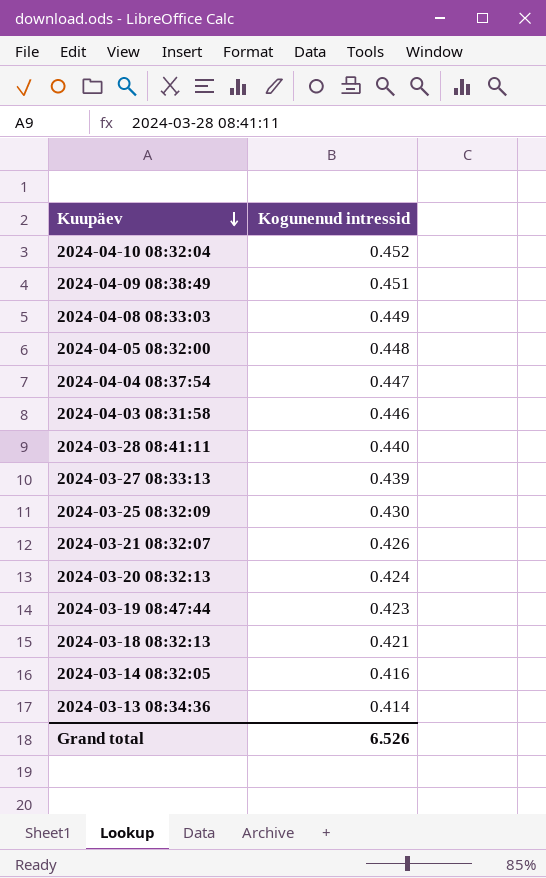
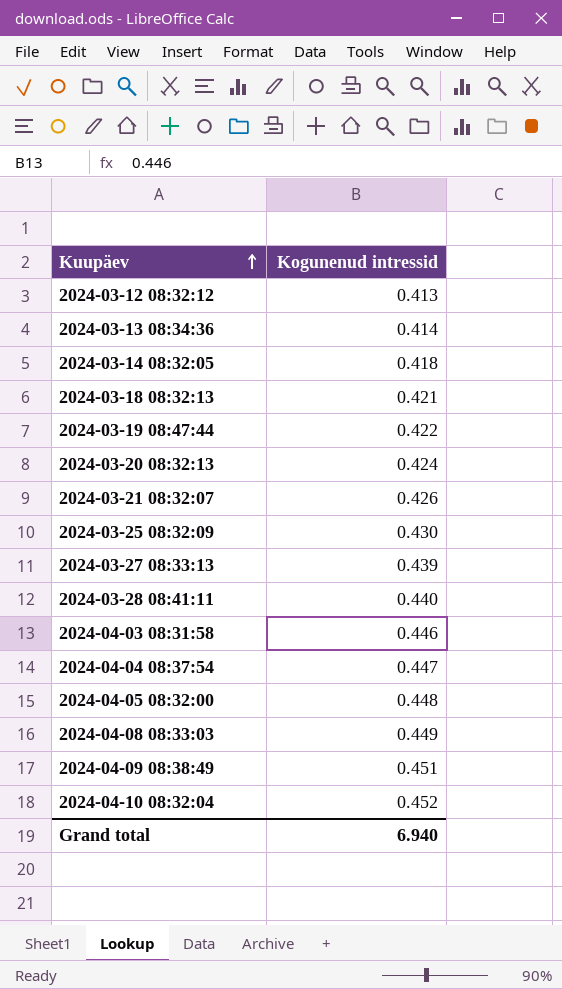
row order: Kuupäev descending -> Kuupäev ascending
row 2024-03-12 08:32:12: none -> 0.413
2024-03-14 08:32:05 | Kogunenud intressid: 0.416 -> 0.418
2024-03-19 08:47:44 | Kogunenud intressid: 0.423 -> 0.422
Grand total | Kogunenud intressid: 6.526 -> 6.940

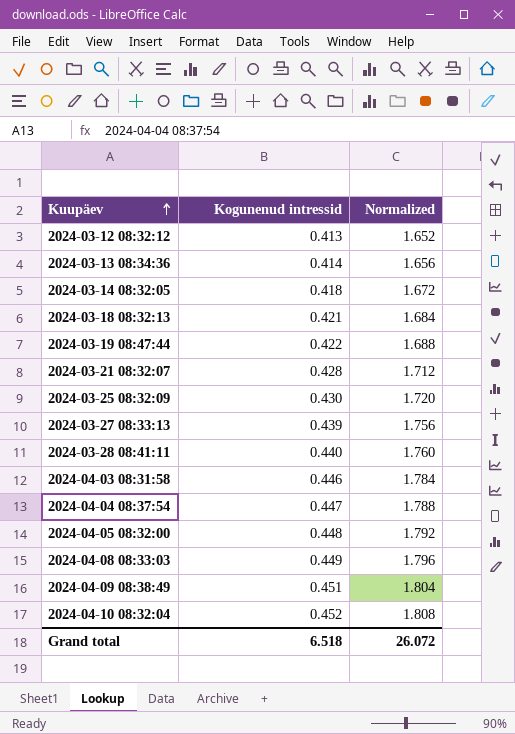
column Normalized | formula: none -> [Kogunenud intressid] * 4
row 2024-03-20 08:32:13: 0.424 -> none
2024-03-21 08:32:07 | Kogunenud intressid: 0.426 -> 0.428
Grand total | Kogunenud intressid: 6.940 -> 6.518

